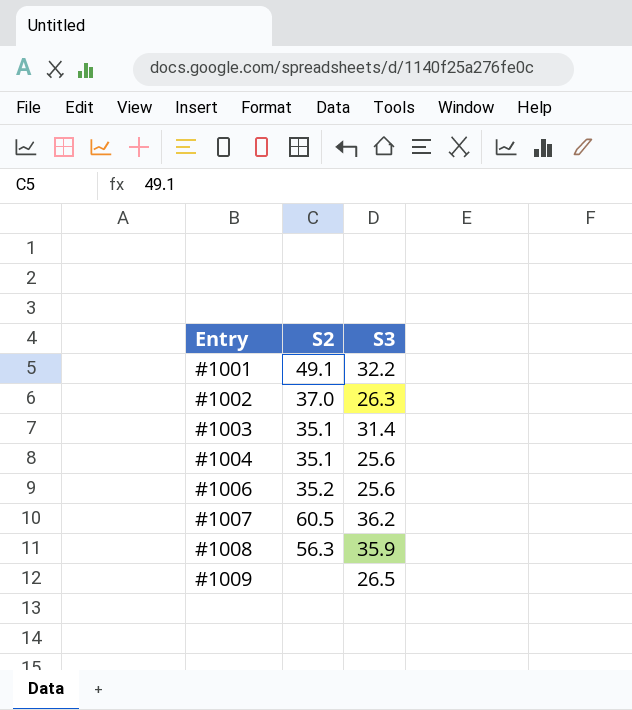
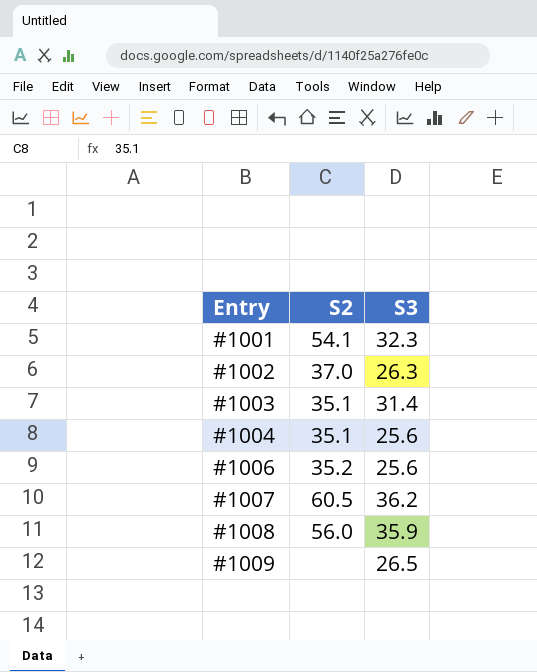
#1001 | S2: 49.1 -> 54.1
#1001 | S3: 32.2 -> 32.3
#1008 | S2: 56.3 -> 56.0

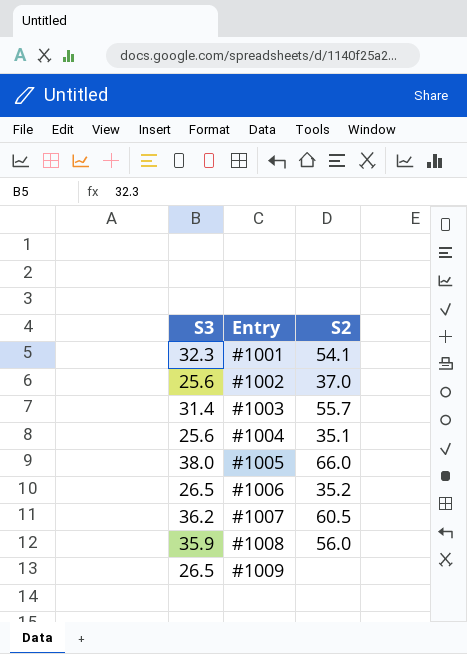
column S3 | position: 3 -> 1
#1002 | S3: 26.3 -> 25.6
#1003 | S2: 35.1 -> 55.7
row #1005: none -> 38.0 | 66.0
#1006 | S3: 25.6 -> 26.5

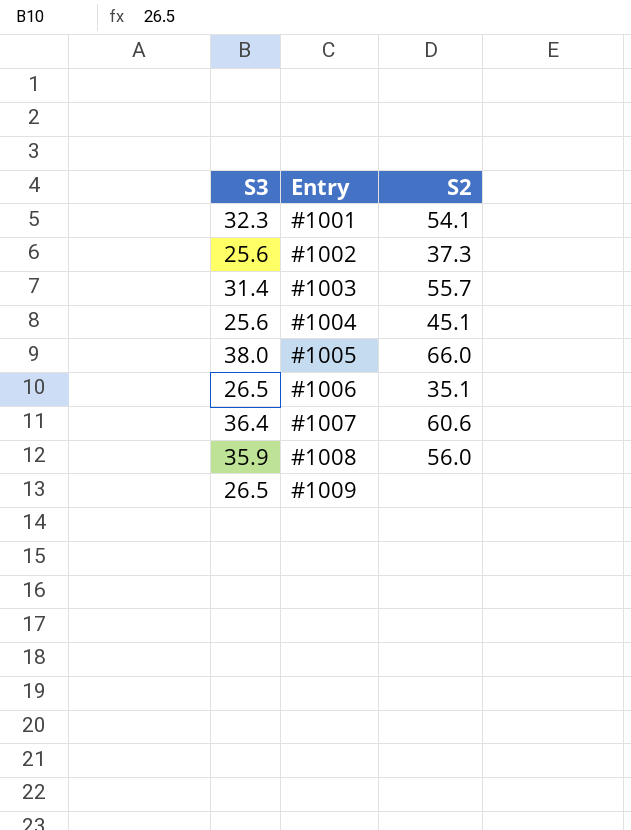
#1002 | S2: 37.0 -> 37.3
#1004 | S2: 35.1 -> 45.1
#1006 | S2: 35.2 -> 35.1
#1007 | S3: 36.2 -> 36.4
#1007 | S2: 60.5 -> 60.6

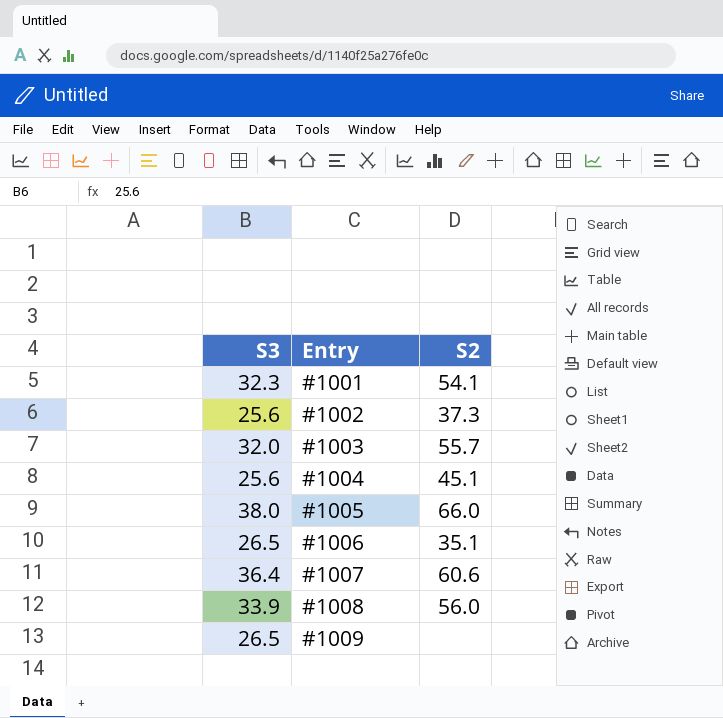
#1003 | S3: 31.4 -> 32.0
#1008 | S3: 35.9 -> 33.9

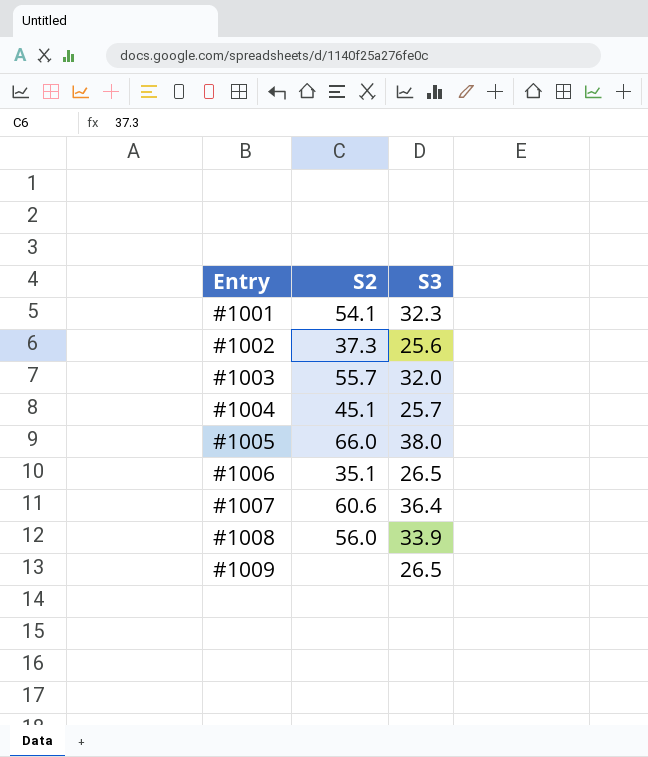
column S3 | position: 1 -> 3
#1004 | S3: 25.6 -> 25.7

